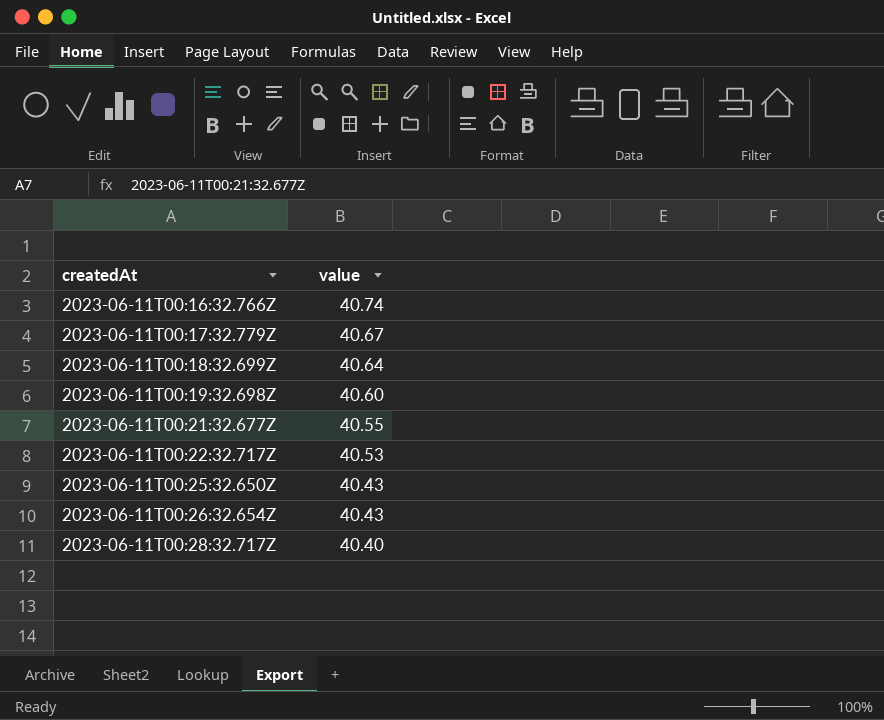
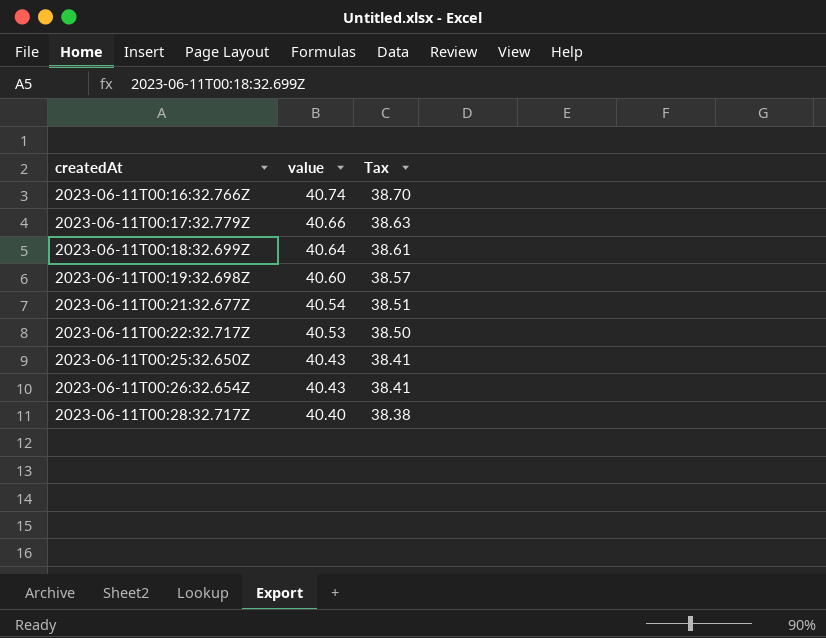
column Tax | formula: none -> [value] * 0.95
2023-06-11T00:17:32.779Z | value: 40.67 -> 40.66
2023-06-11T00:21:32.677Z | value: 40.55 -> 40.54

